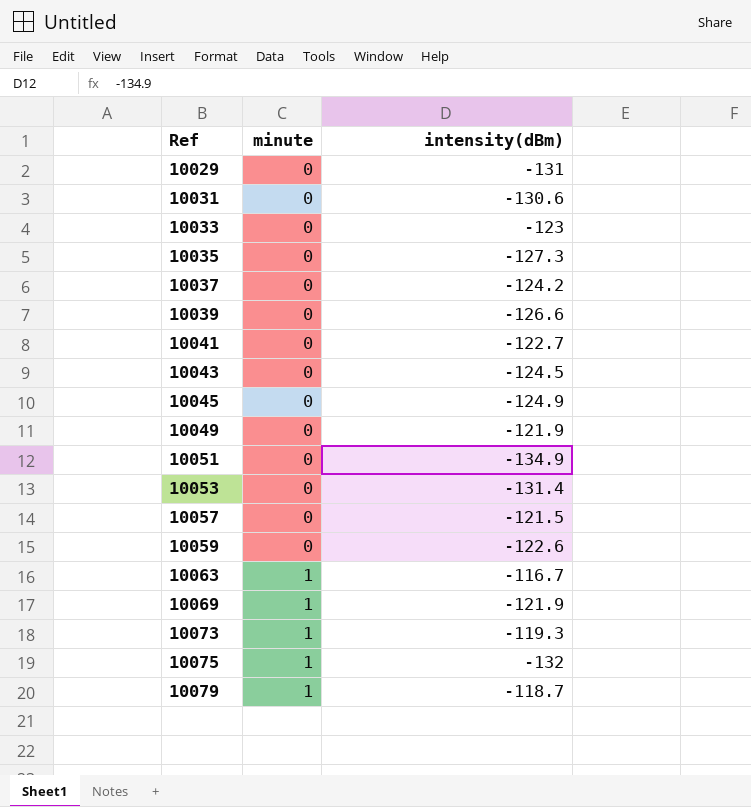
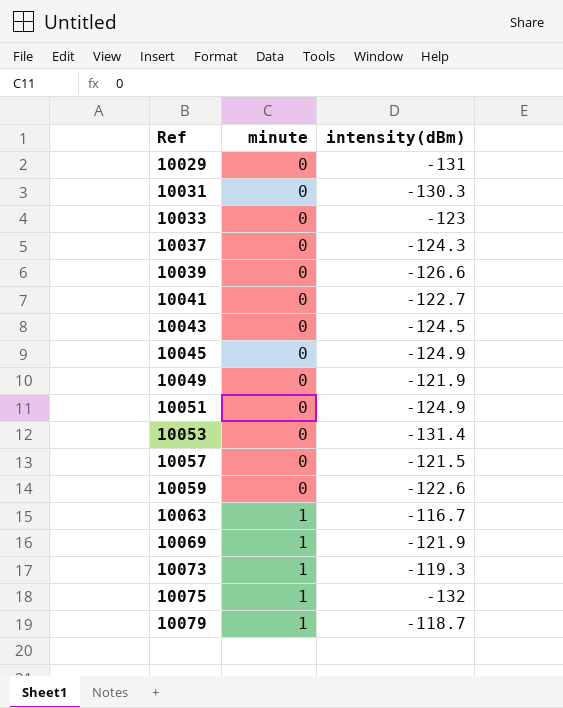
row 10035: 0 | -127.3 -> none
10031 | intensity(dBm): -130.6 -> -130.3
10037 | intensity(dBm): -124.2 -> -124.3
10051 | intensity(dBm): -134.9 -> -124.9

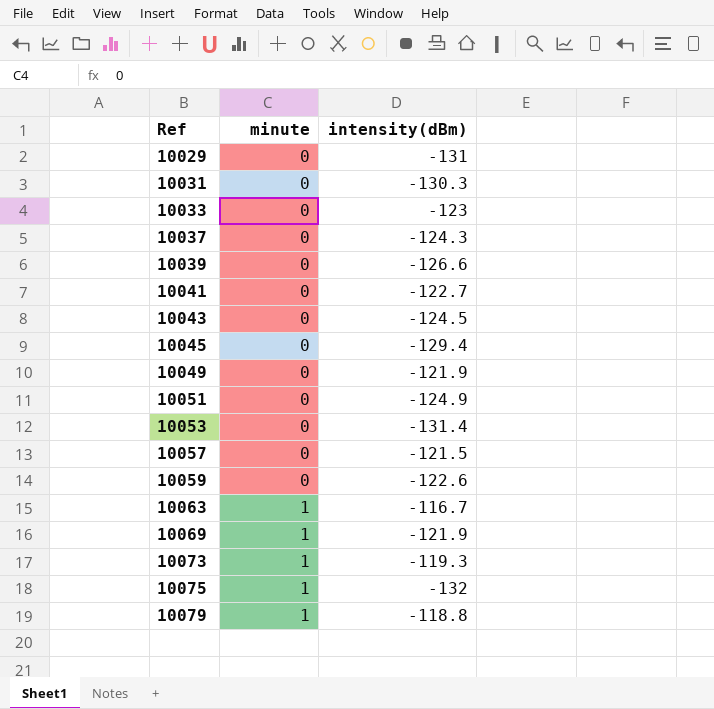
10045 | intensity(dBm): -124.9 -> -129.4
10079 | intensity(dBm): -118.7 -> -118.8

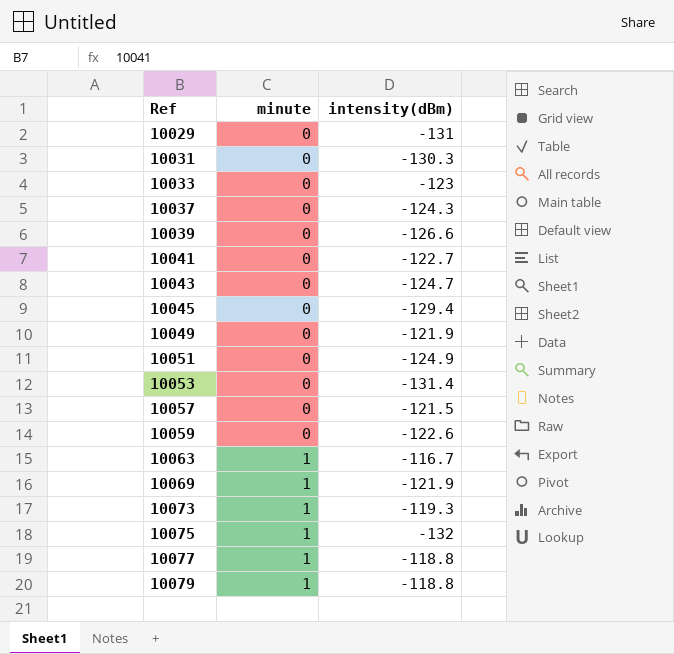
10043 | intensity(dBm): -124.5 -> -124.7
row 10077: none -> 1 | -118.8

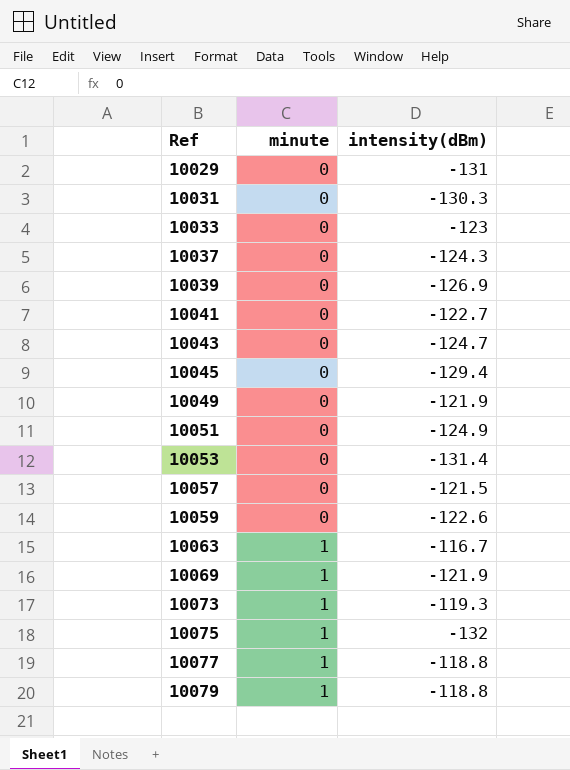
10039 | intensity(dBm): -126.6 -> -126.9

